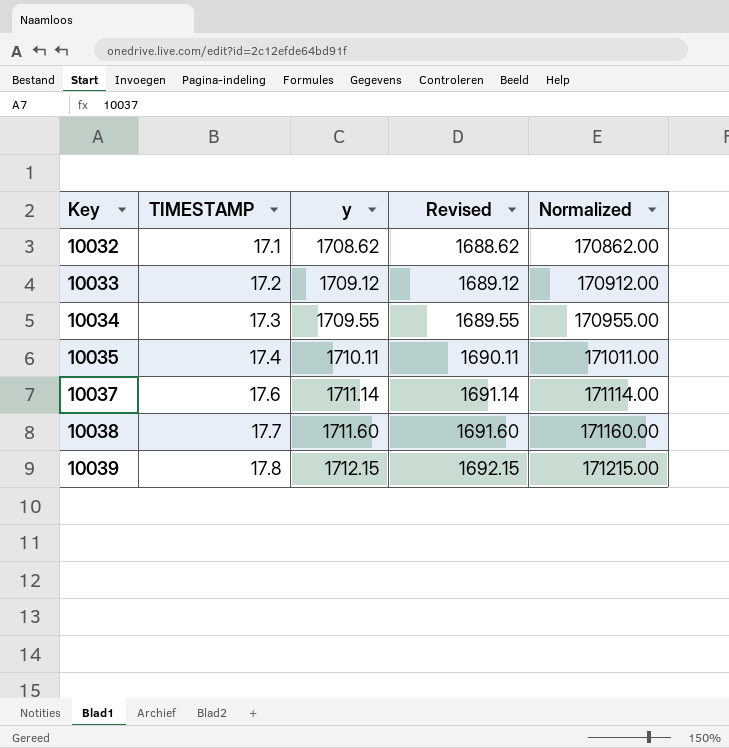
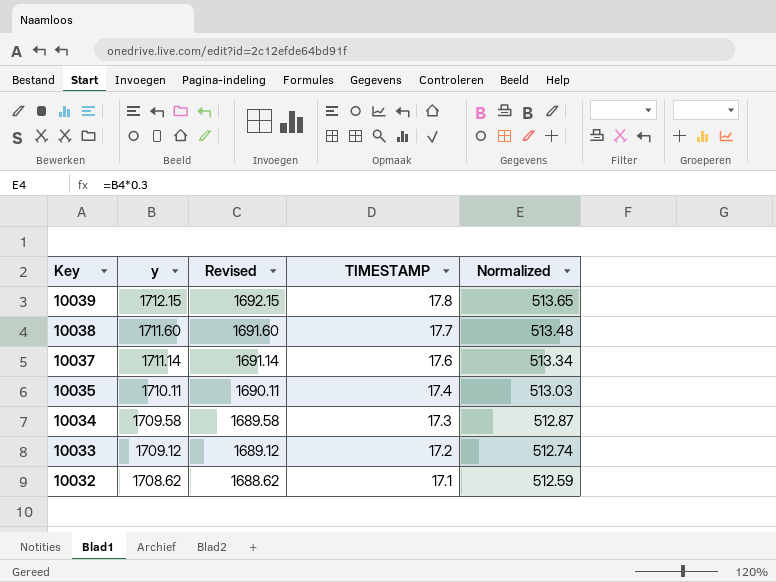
row order: Key ascending -> Key descending
column TIMESTAMP | position: 2 -> 4
column Normalized | formula: [y] * 100 -> [y] * 0.3
10034 | y: 1709.55 -> 1709.58
10034 | Revised: 1689.55 -> 1689.58

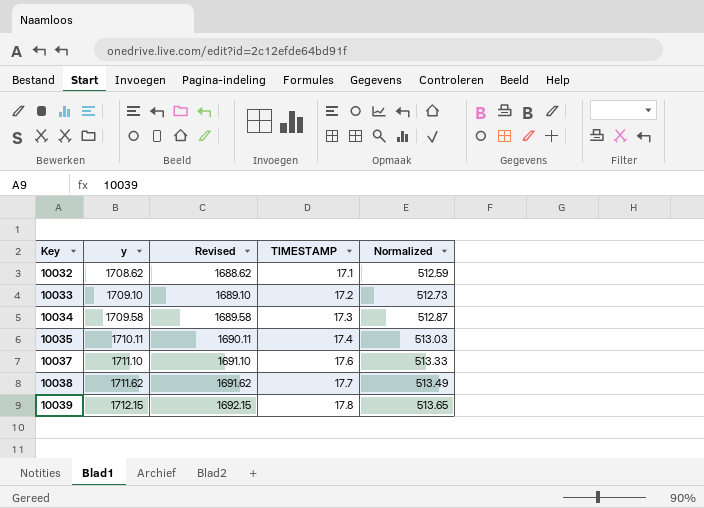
row order: Key descending -> Key ascending
10033 | y: 1709.12 -> 1709.10
10033 | Revised: 1689.12 -> 1689.10
10033 | Normalized: 512.74 -> 512.73
10037 | y: 1711.14 -> 1711.10
10037 | Revised: 1691.14 -> 1691.10
10037 | Normalized: 513.34 -> 513.33
10038 | y: 1711.60 -> 1711.62
10038 | Revised: 1691.60 -> 1691.62
10038 | Normalized: 513.48 -> 513.49

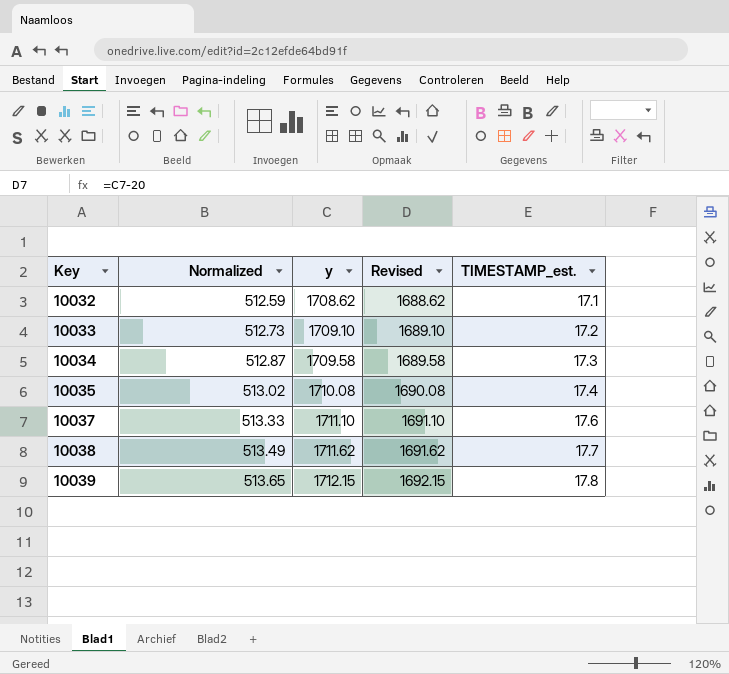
column Normalized | position: 5 -> 2
column name: TIMESTAMP -> TIMESTAMP_est.
10035 | Normalized: 513.03 -> 513.02
10035 | y: 1710.11 -> 1710.08
10035 | Revised: 1690.11 -> 1690.08

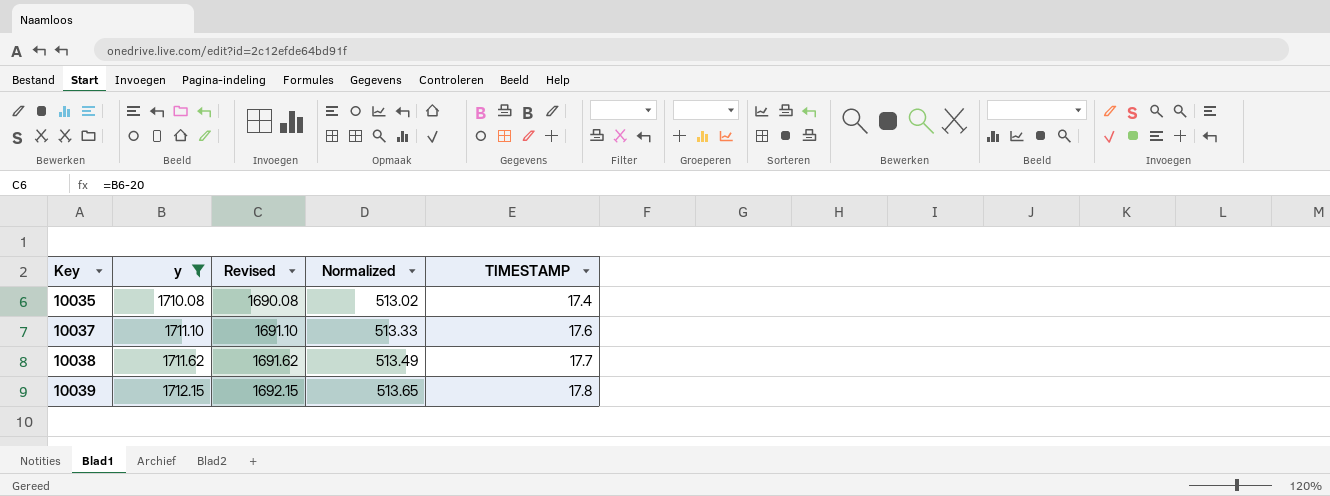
filter: none -> y >= 1710.08
column Normalized | position: 2 -> 4
column name: TIMESTAMP_est. -> TIMESTAMP

